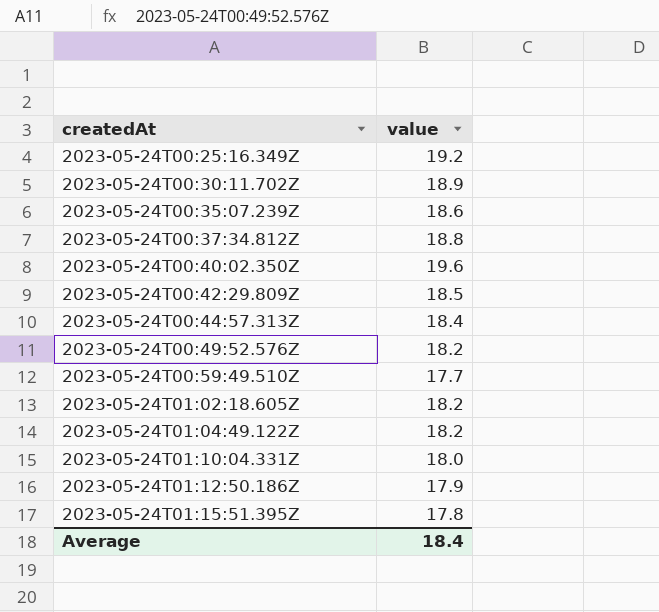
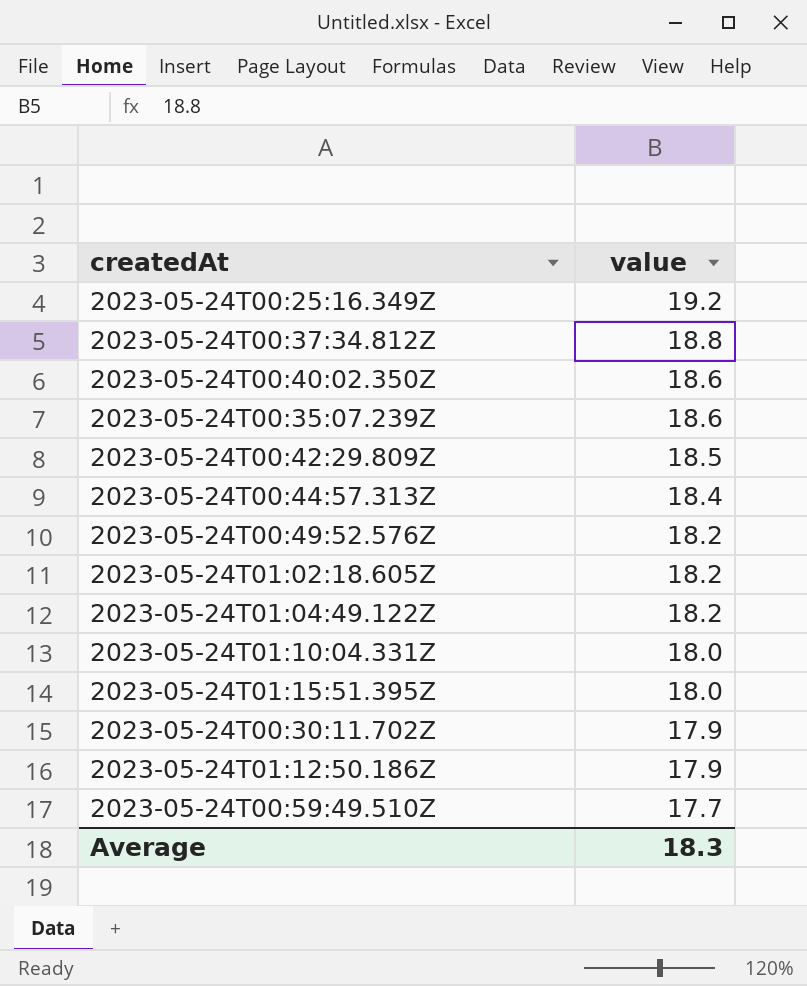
row order: createdAt ascending -> value descending
2023-05-24T00:40:02.350Z | value: 19.6 -> 18.6
2023-05-24T01:15:51.395Z | value: 17.8 -> 18.0
2023-05-24T00:30:11.702Z | value: 18.9 -> 17.9
Average | value: 18.4 -> 18.3

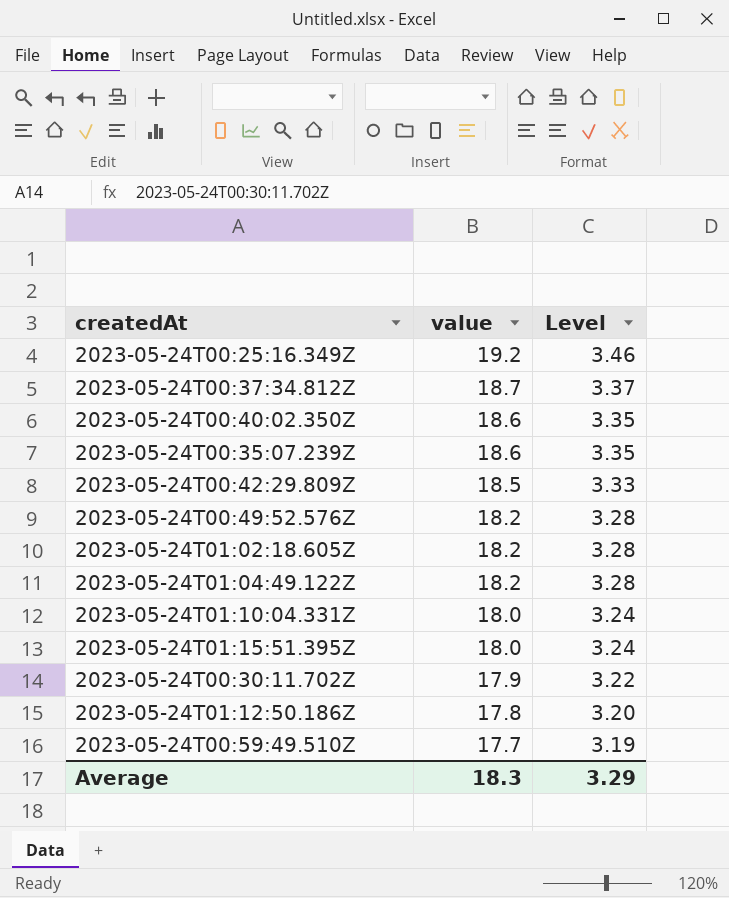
column Level | formula: none -> [value] * 0.18
row 2023-05-24T00:44:57.313Z: 18.4 -> none
2023-05-24T00:37:34.812Z | value: 18.8 -> 18.7
2023-05-24T01:12:50.186Z | value: 17.9 -> 17.8

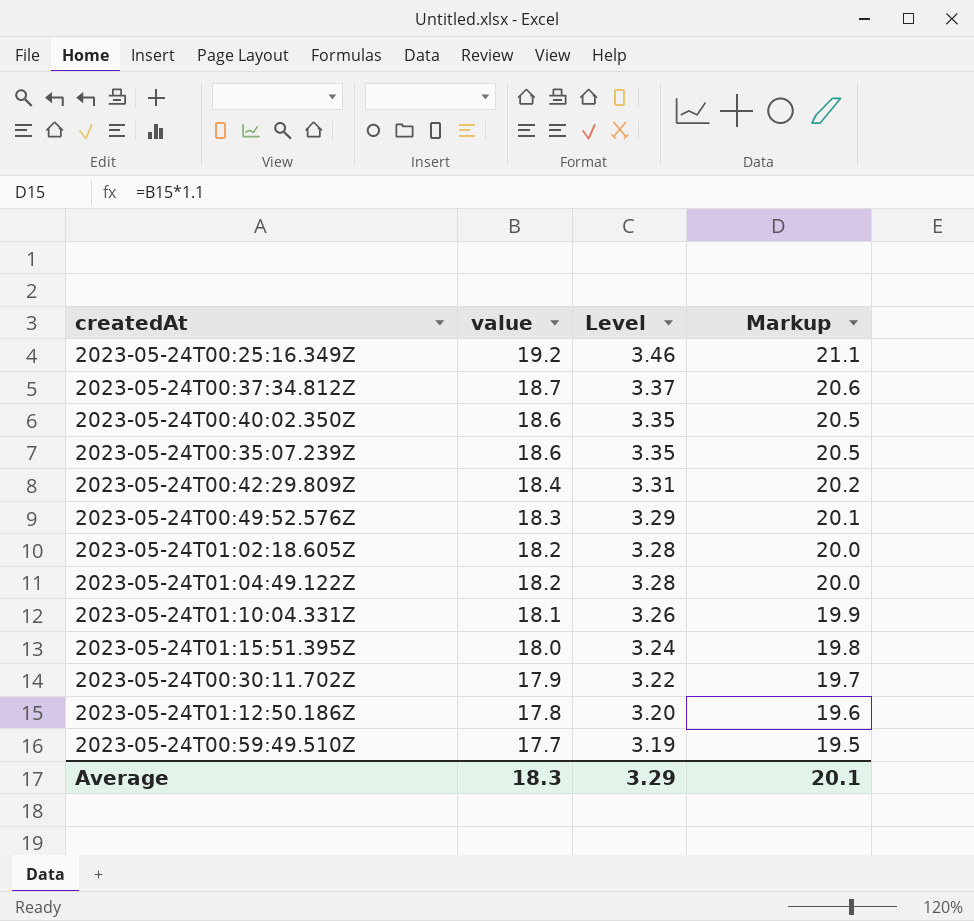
column Markup | formula: none -> [value] * 1.1
2023-05-24T00:42:29.809Z | value: 18.5 -> 18.4
2023-05-24T00:42:29.809Z | Level: 3.33 -> 3.31
2023-05-24T00:49:52.576Z | value: 18.2 -> 18.3
2023-05-24T00:49:52.576Z | Level: 3.28 -> 3.29
2023-05-24T01:10:04.331Z | value: 18.0 -> 18.1
2023-05-24T01:10:04.331Z | Level: 3.24 -> 3.26

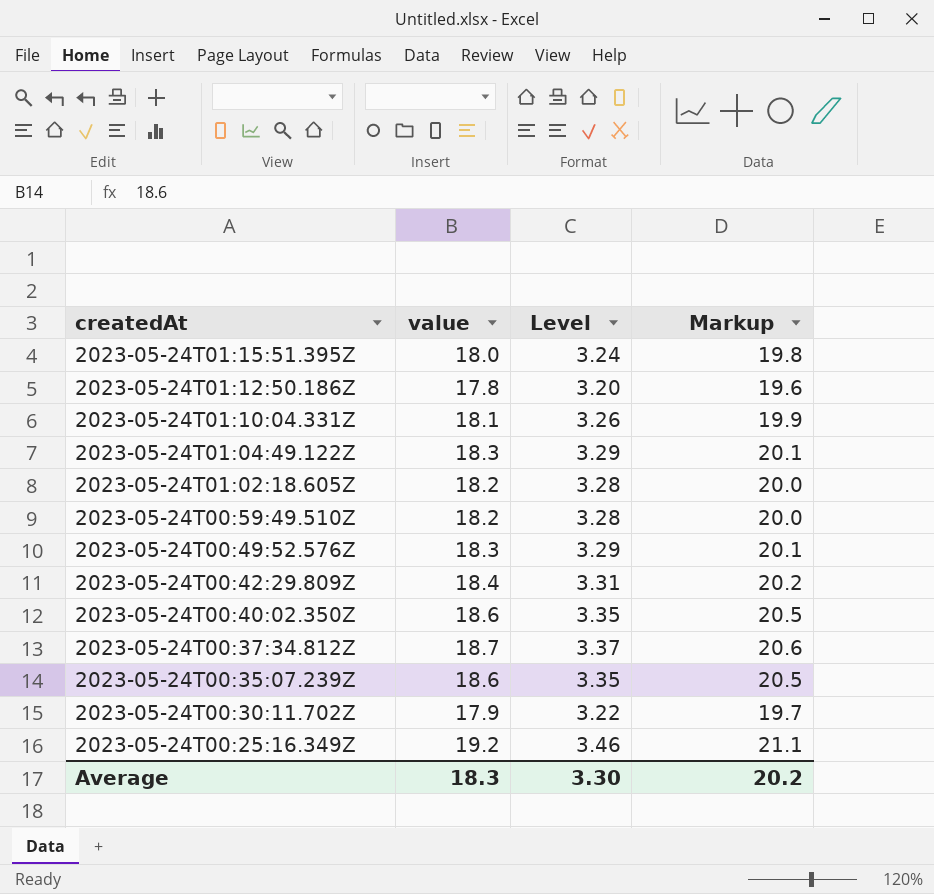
row order: value descending -> createdAt descending
2023-05-24T01:04:49.122Z | value: 18.2 -> 18.3
2023-05-24T01:04:49.122Z | Level: 3.28 -> 3.29
2023-05-24T01:04:49.122Z | Markup: 20.0 -> 20.1
2023-05-24T00:59:49.510Z | value: 17.7 -> 18.2
2023-05-24T00:59:49.510Z | Level: 3.19 -> 3.28
2023-05-24T00:59:49.510Z | Markup: 19.5 -> 20.0
Average | Level: 3.29 -> 3.30
Average | Markup: 20.1 -> 20.2

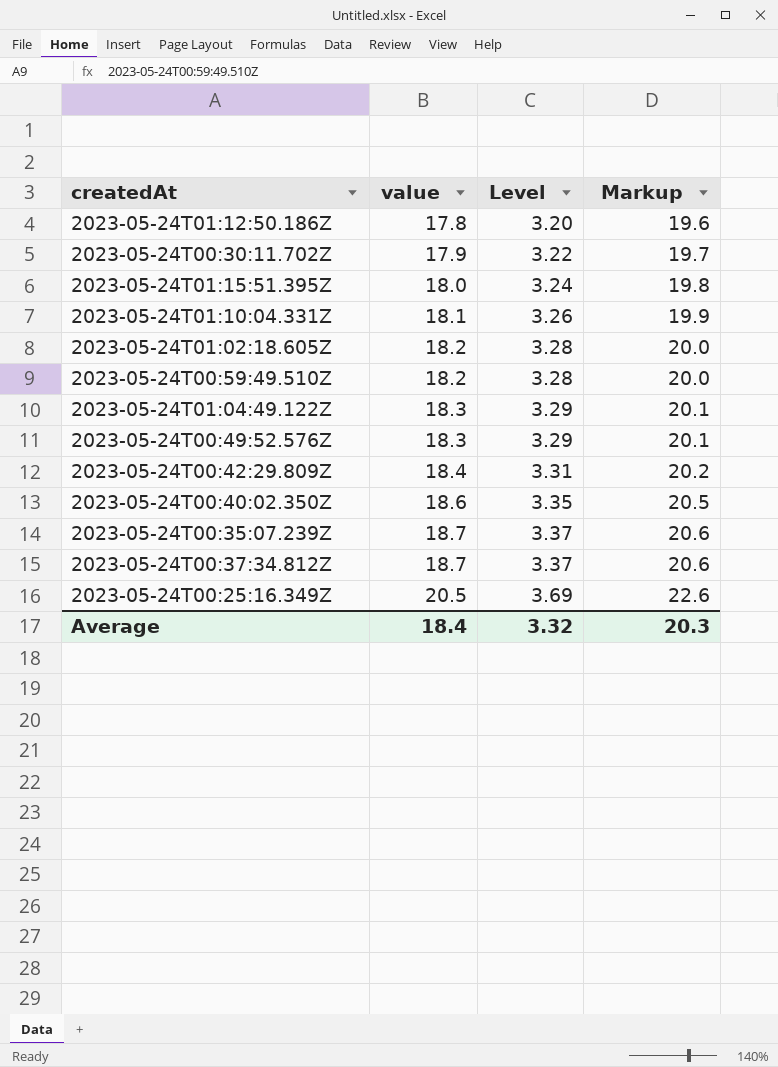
row order: createdAt descending -> value ascending
2023-05-24T00:35:07.239Z | value: 18.6 -> 18.7
2023-05-24T00:35:07.239Z | Level: 3.35 -> 3.37
2023-05-24T00:35:07.239Z | Markup: 20.5 -> 20.6
2023-05-24T00:25:16.349Z | value: 19.2 -> 20.5
2023-05-24T00:25:16.349Z | Level: 3.46 -> 3.69
2023-05-24T00:25:16.349Z | Markup: 21.1 -> 22.6
Average | value: 18.3 -> 18.4
Average | Level: 3.30 -> 3.32
Average | Markup: 20.2 -> 20.3

